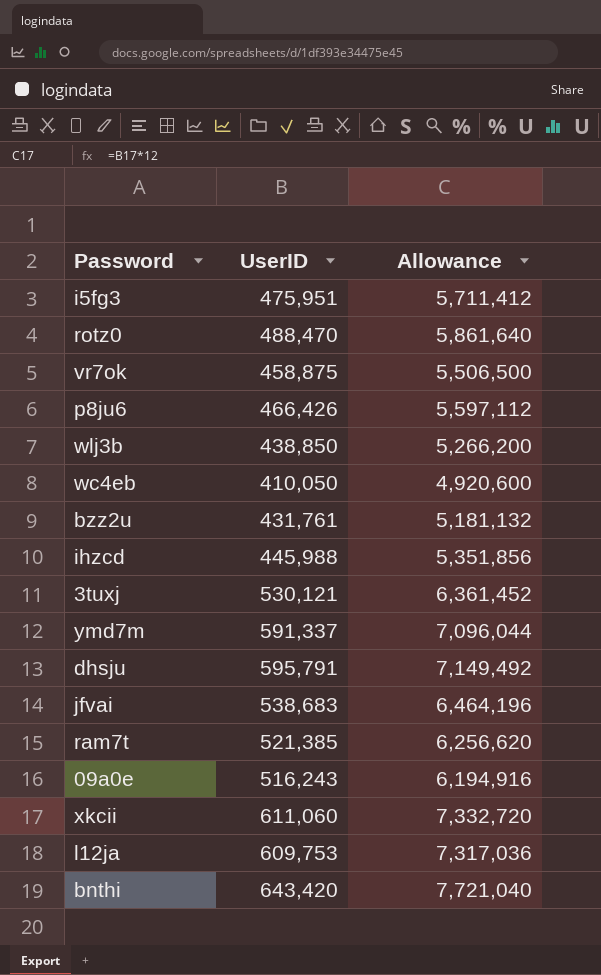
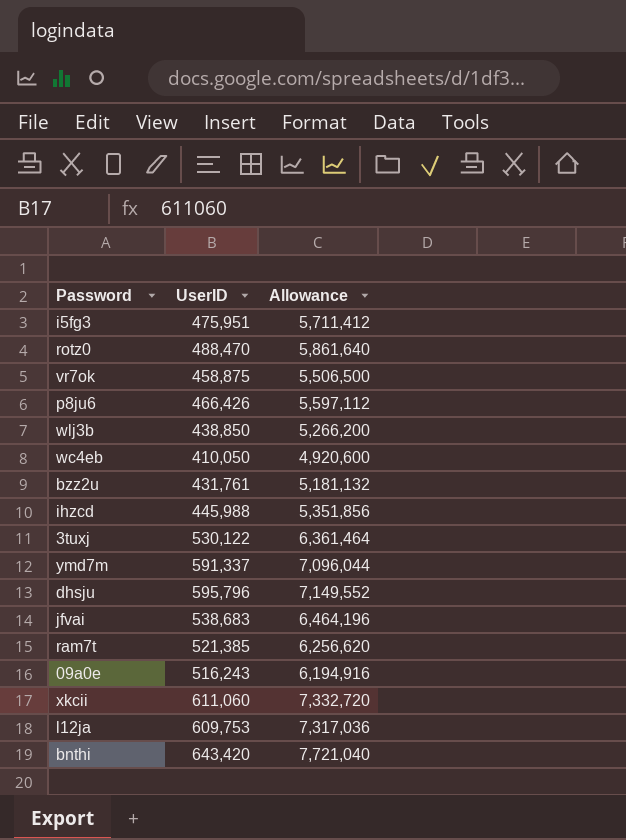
3tuxj | UserID: 530,121 -> 530,122
3tuxj | Allowance: 6,361,452 -> 6,361,464
dhsju | UserID: 595,791 -> 595,796
dhsju | Allowance: 7,149,492 -> 7,149,552

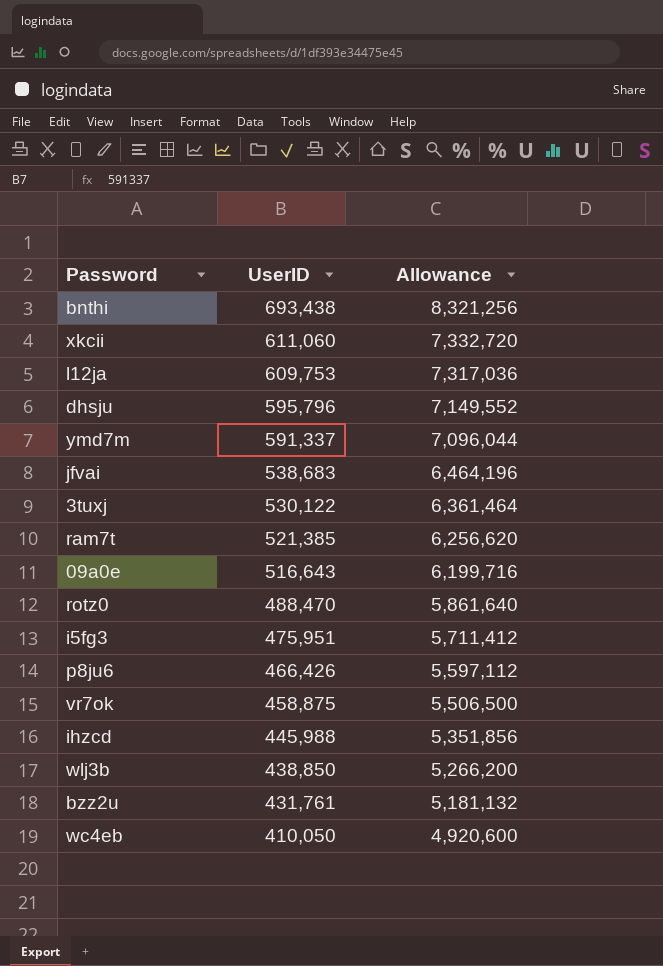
row order: none -> UserID descending
bnthi | UserID: 643,420 -> 693,438
bnthi | Allowance: 7,721,040 -> 8,321,256
09a0e | UserID: 516,243 -> 516,643
09a0e | Allowance: 6,194,916 -> 6,199,716

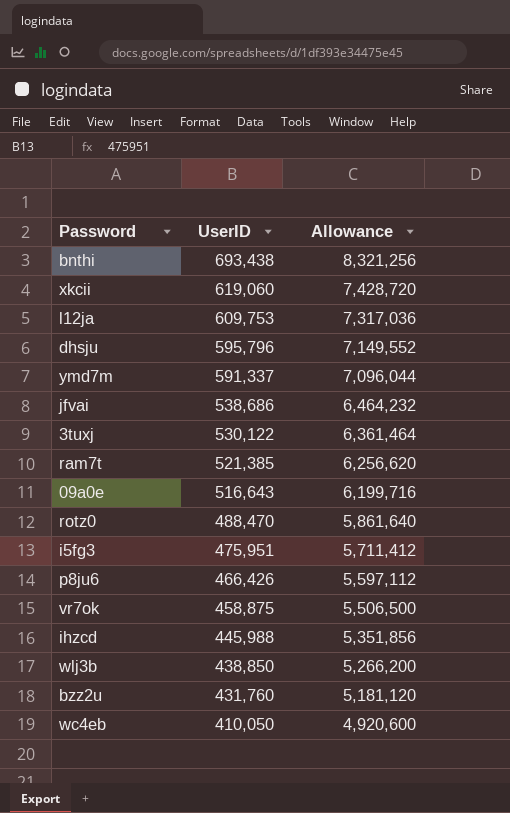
xkcii | UserID: 611,060 -> 619,060
xkcii | Allowance: 7,332,720 -> 7,428,720
jfvai | UserID: 538,683 -> 538,686
jfvai | Allowance: 6,464,196 -> 6,464,232
bzz2u | UserID: 431,761 -> 431,760
bzz2u | Allowance: 5,181,132 -> 5,181,120

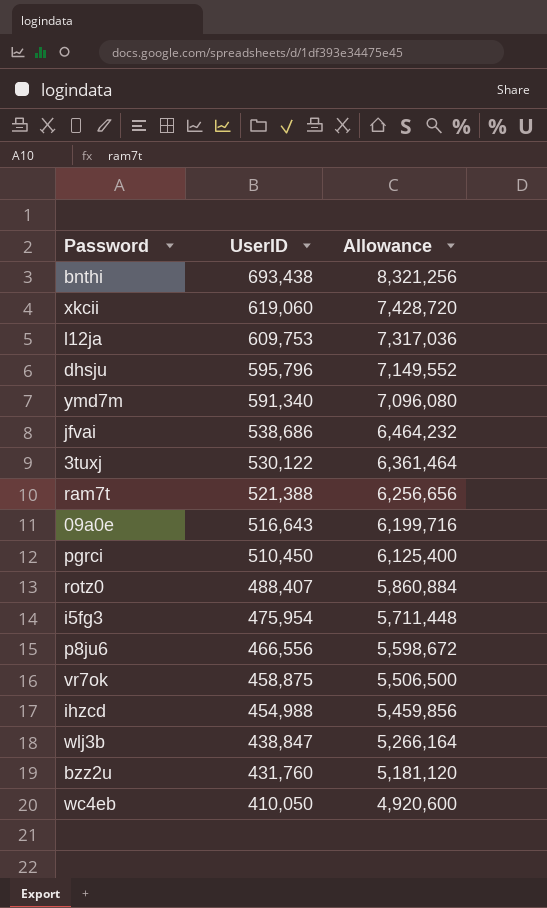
ymd7m | UserID: 591,337 -> 591,340
ymd7m | Allowance: 7,096,044 -> 7,096,080
ram7t | UserID: 521,385 -> 521,388
ram7t | Allowance: 6,256,620 -> 6,256,656
row pgrci: none -> 510,450 | 6,125,400
rotz0 | UserID: 488,470 -> 488,407
rotz0 | Allowance: 5,861,640 -> 5,860,884
i5fg3 | UserID: 475,951 -> 475,954
i5fg3 | Allowance: 5,711,412 -> 5,711,448
p8ju6 | UserID: 466,426 -> 466,556
p8ju6 | Allowance: 5,597,112 -> 5,598,672
ihzcd | UserID: 445,988 -> 454,988
ihzcd | Allowance: 5,351,856 -> 5,459,856
wlj3b | UserID: 438,850 -> 438,847
wlj3b | Allowance: 5,266,200 -> 5,266,164

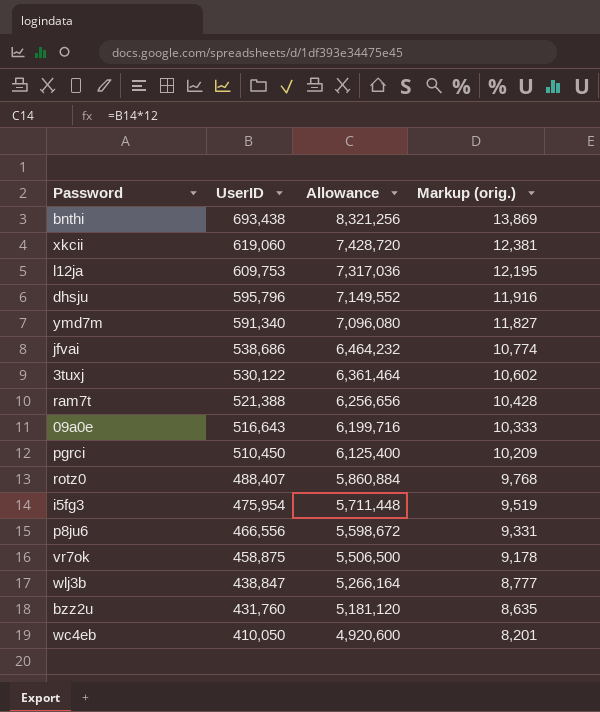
column Markup (orig.) | formula: none -> [UserID] * 0.02
row ihzcd: 454,988 | 5,459,856 -> none

